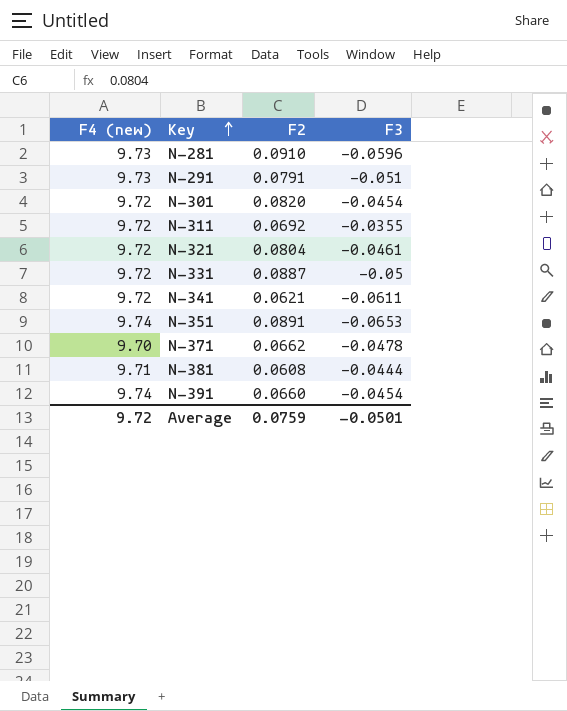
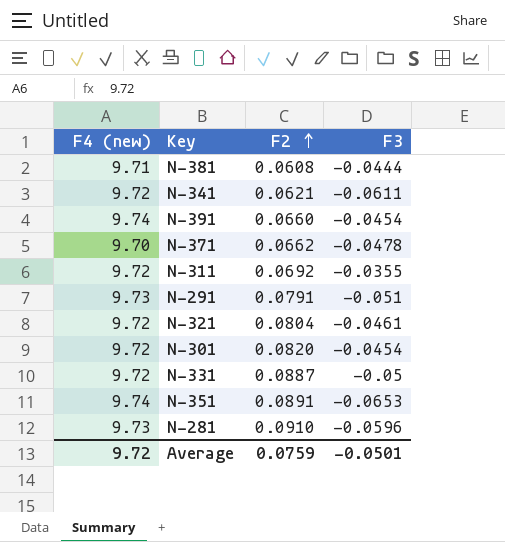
row order: Key ascending -> F2 ascending

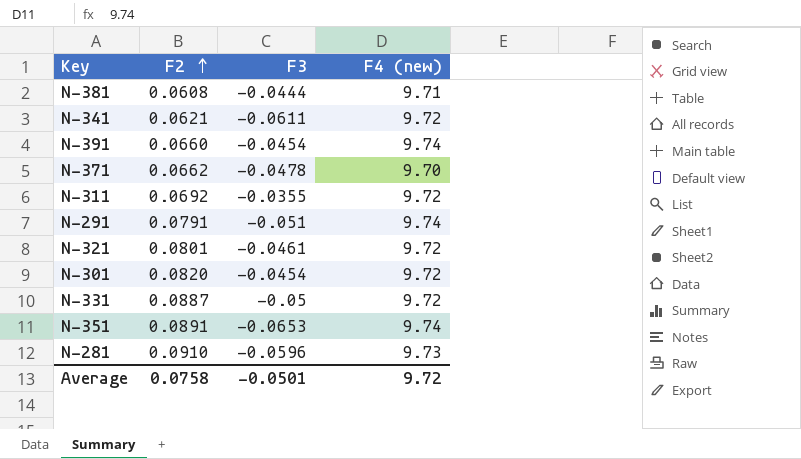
column F4 (new) | position: 1 -> 4
N-291 | F4 (new): 9.73 -> 9.74
N-321 | F2: 0.0804 -> 0.0801
Average | F2: 0.0759 -> 0.0758

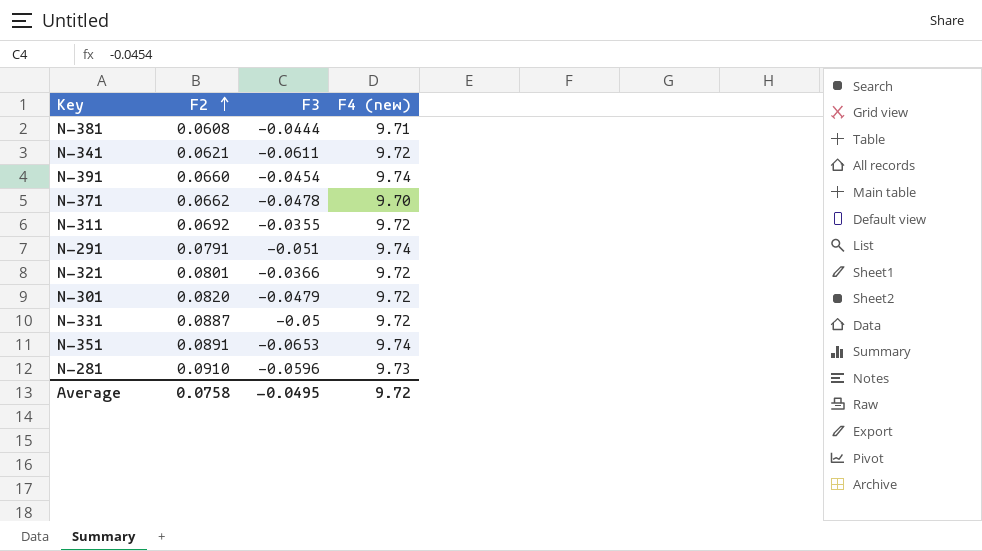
N-321 | F3: -0.0461 -> -0.0366
N-301 | F3: -0.0454 -> -0.0479
Average | F3: -0.0501 -> -0.0495

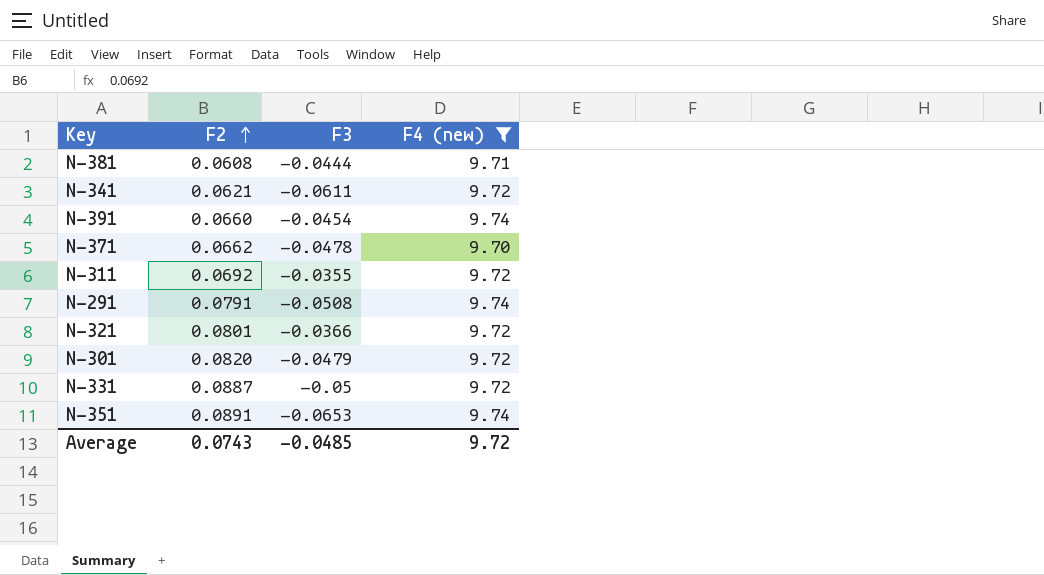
filter: none -> F4 (new) != 9.73
N-291 | F3: -0.051 -> -0.0508
Average | F2: 0.0758 -> 0.0743
Average | F3: -0.0495 -> -0.0485

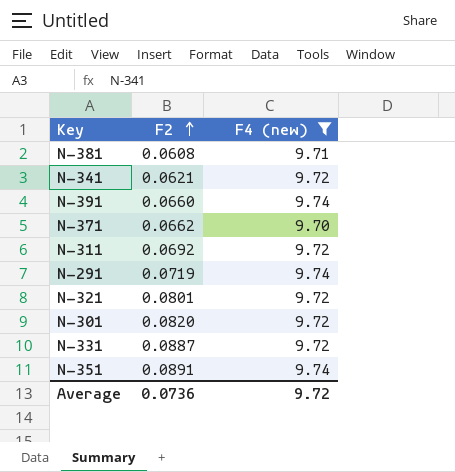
column F3 | position: 3 -> none
N-291 | F2: 0.0791 -> 0.0719
Average | F2: 0.0743 -> 0.0736

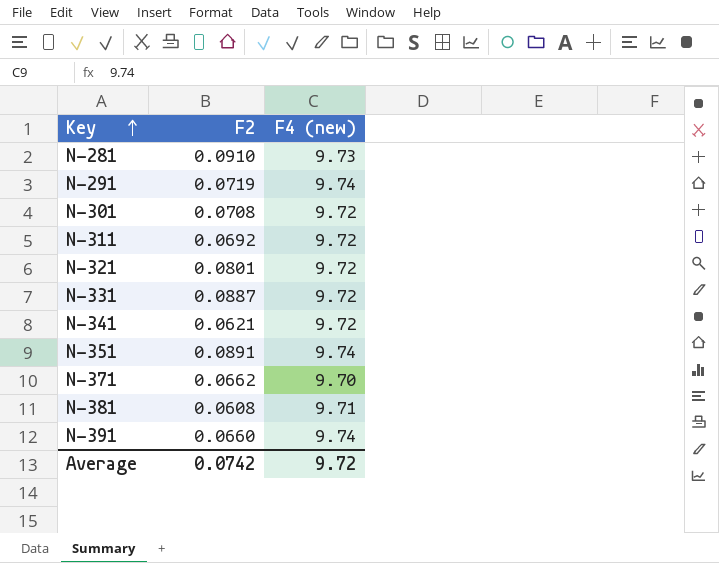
filter: F4 (new) != 9.73 -> none
row order: F2 ascending -> Key ascending
N-301 | F2: 0.0820 -> 0.0708
Average | F2: 0.0736 -> 0.0742

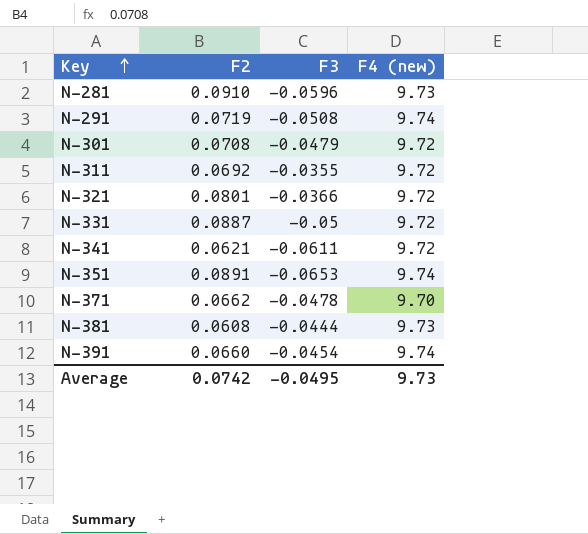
column F3 | position: none -> 3
N-381 | F4 (new): 9.71 -> 9.73
Average | F4 (new): 9.72 -> 9.73

